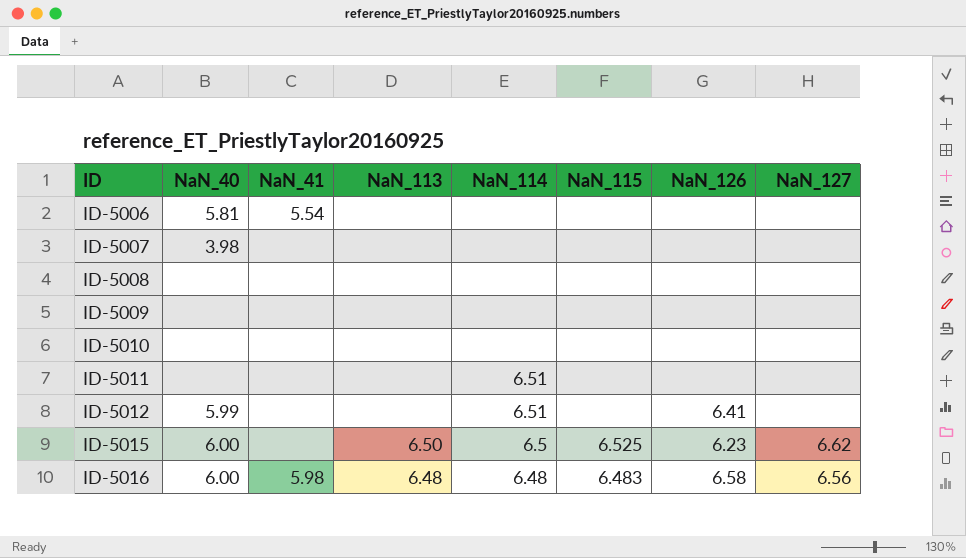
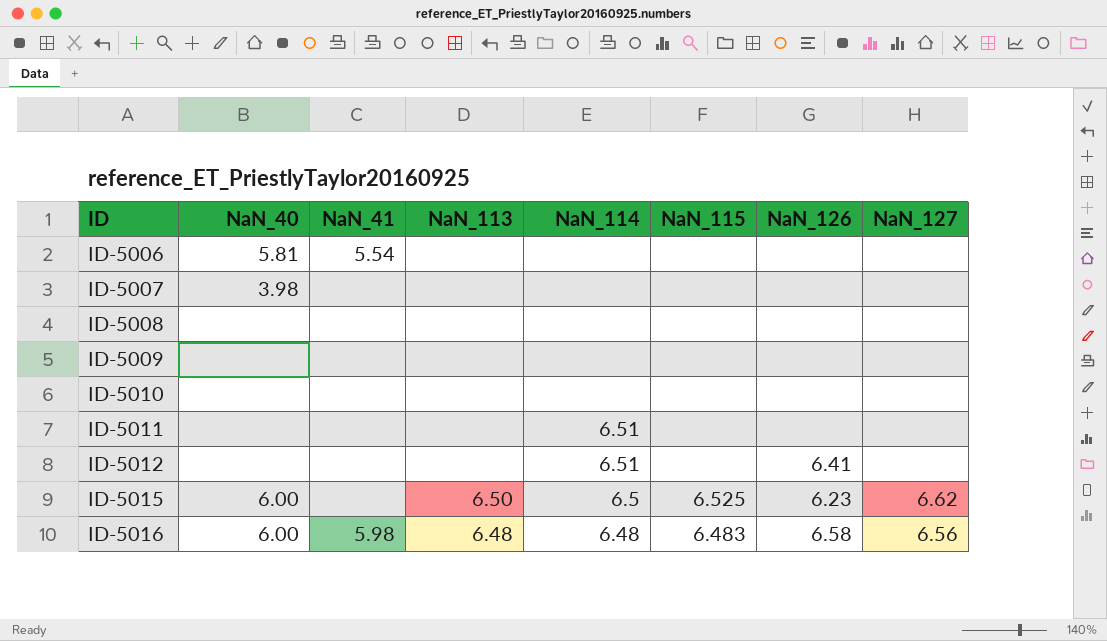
ID-5012 | NaN_40: 5.99 -> none

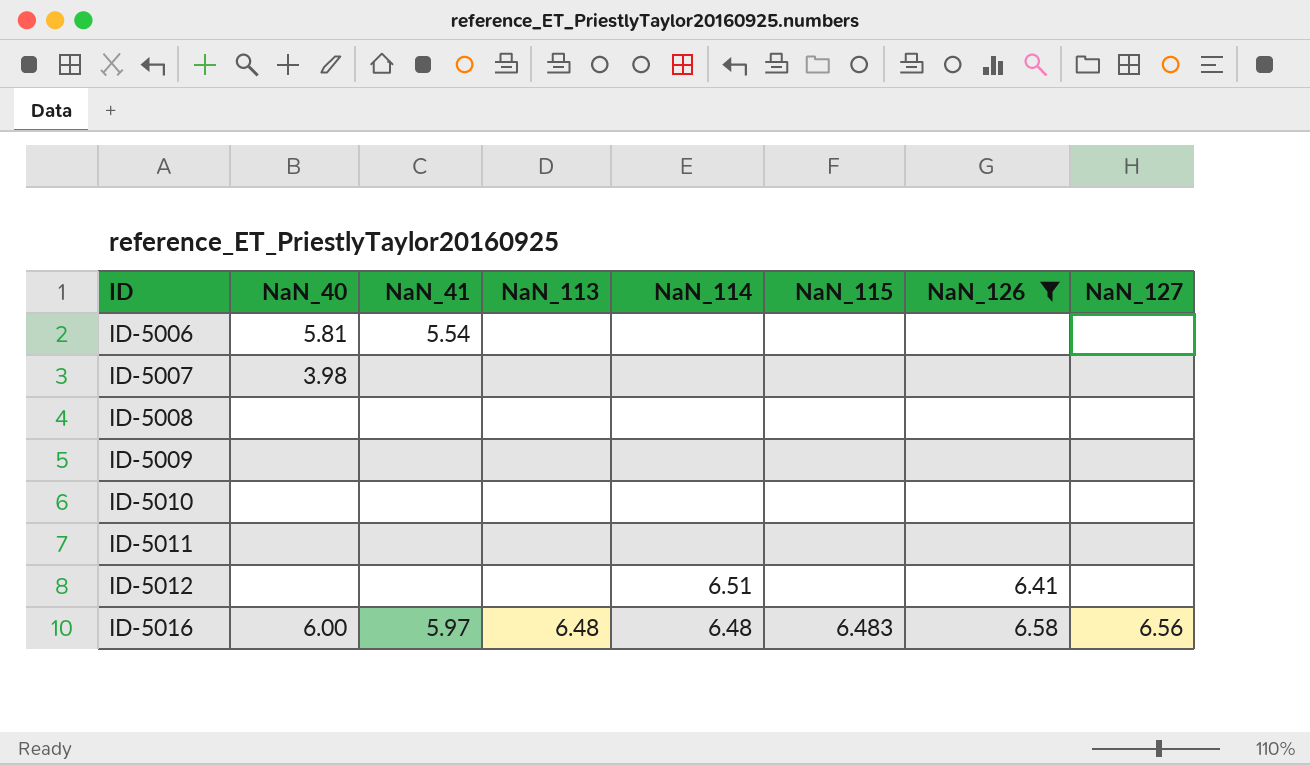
filter: none -> NaN_126 != 6.23
ID-5011 | NaN_114: 6.51 -> none
ID-5016 | NaN_41: 5.98 -> 5.97

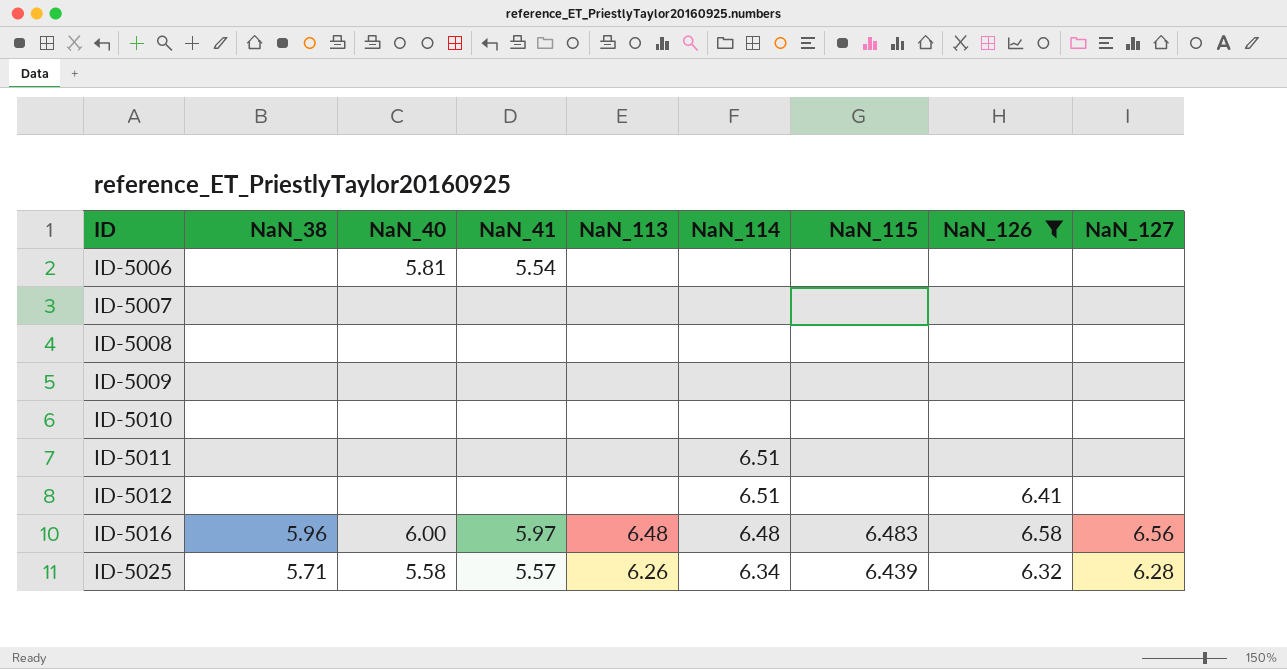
column NaN_38 | position: none -> 2
ID-5007 | NaN_40: 3.98 -> none
ID-5011 | NaN_114: none -> 6.51
row ID-5025: none -> 5.71 | 5.58 | 5.57 | 6.26 | 6.34 | 6.439 | 6.32 | 6.28

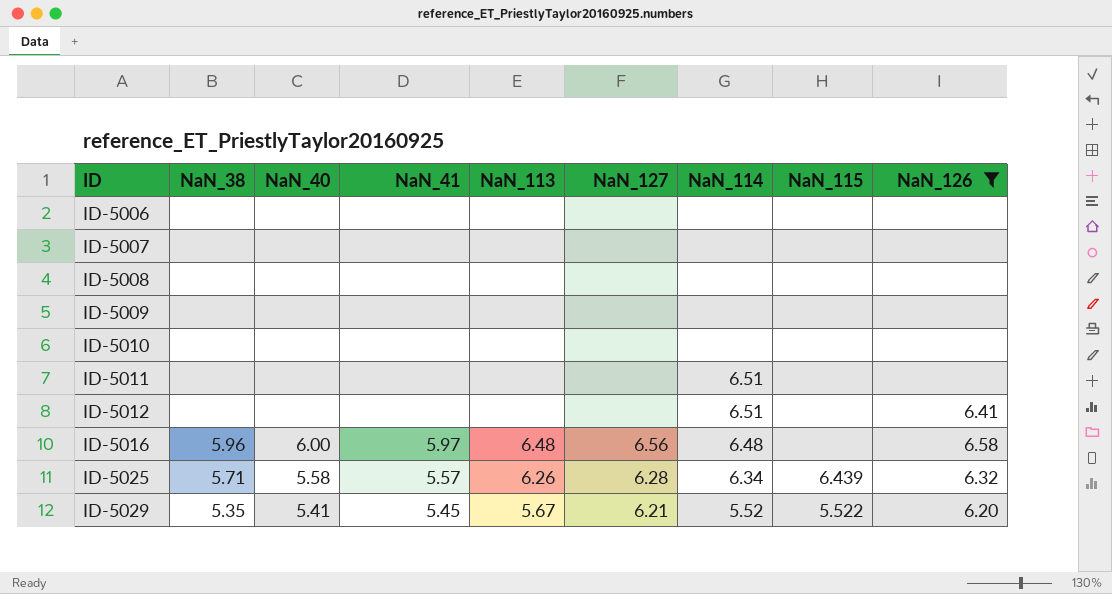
column NaN_127 | position: 9 -> 6
ID-5006 | NaN_40: 5.81 -> none
ID-5006 | NaN_41: 5.54 -> none
ID-5016 | NaN_115: 6.483 -> none
row ID-5029: none -> 5.35 | 5.41 | 5.45 | 5.67 | 6.21 | 5.52 | 5.522 | 6.20

